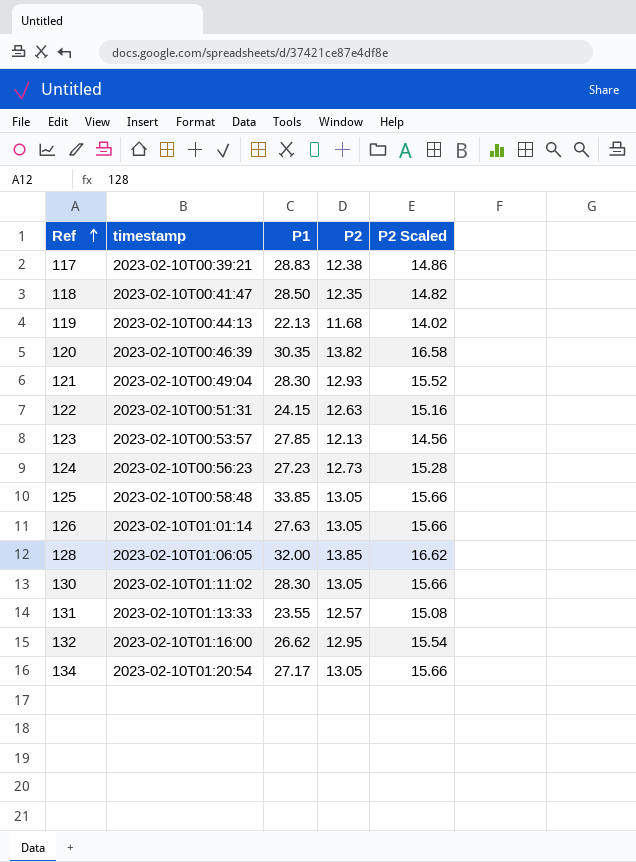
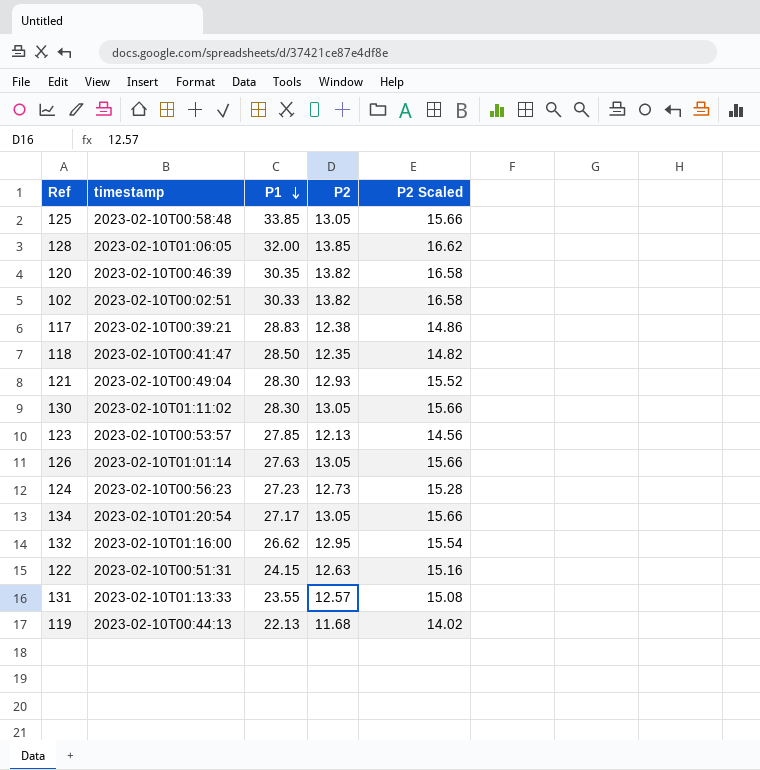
row order: Ref ascending -> P1 descending
row 102: none -> 2023-02-10T00:02:51 | 30.33 | 13.82 | 16.58

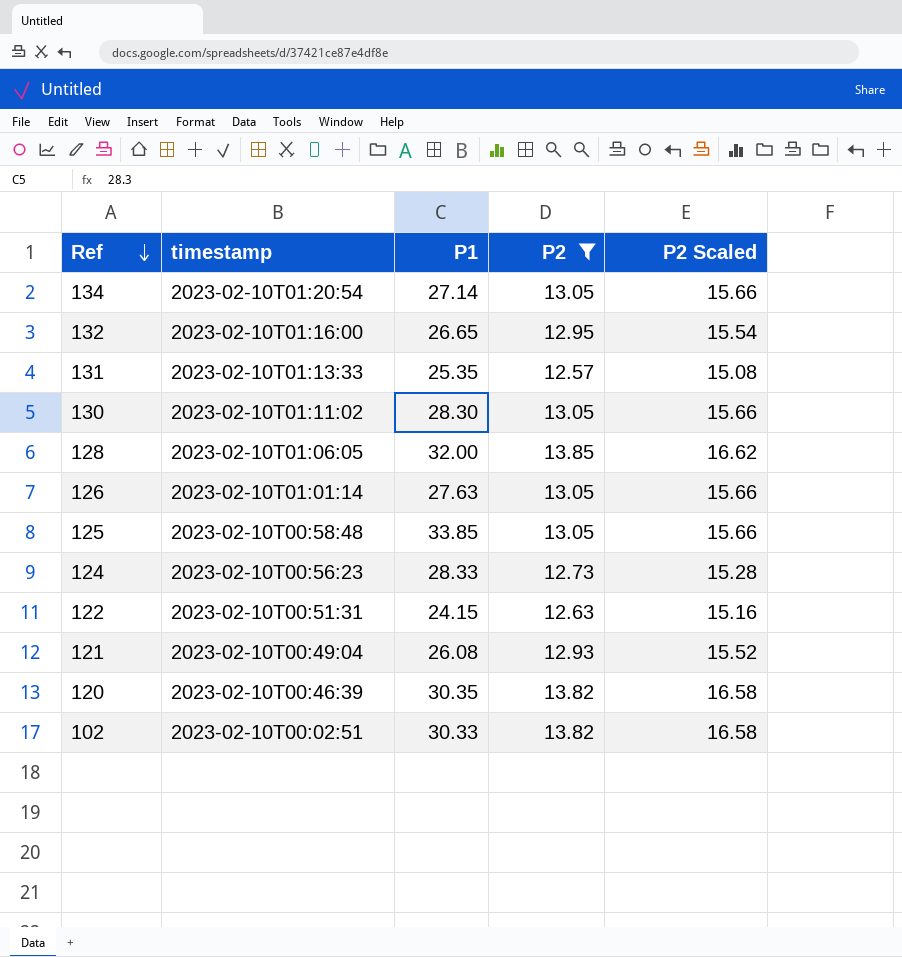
filter: none -> P2 >= 12.57
row order: P1 descending -> Ref descending
134 | P1: 27.17 -> 27.14
132 | P1: 26.62 -> 26.65
131 | P1: 23.55 -> 25.35
124 | P1: 27.23 -> 28.33
121 | P1: 28.30 -> 26.08

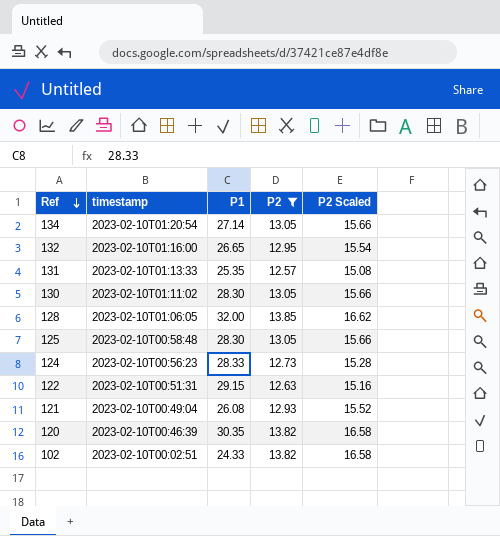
row 126: 2023-02-10T01:01:14 | 27.63 | 13.05 | 15.66 -> none
125 | P1: 33.85 -> 28.30
122 | P1: 24.15 -> 29.15
102 | P1: 30.33 -> 24.33

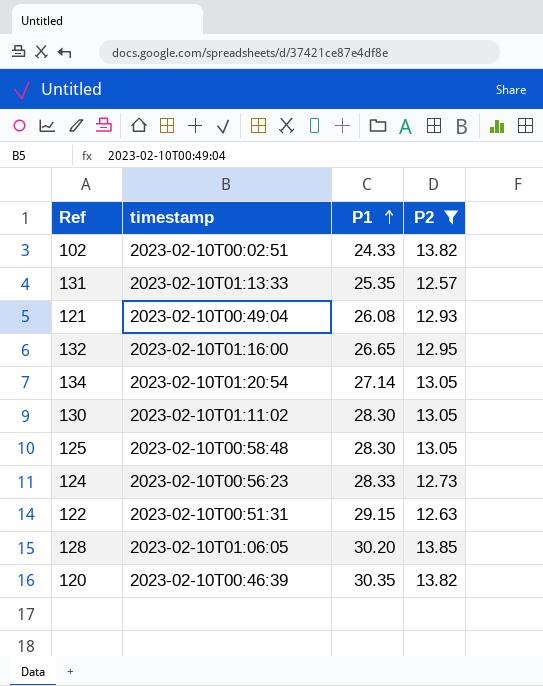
row order: Ref descending -> P1 ascending
column P2 Scaled | formula: [P2] * 1.2 -> none
128 | P1: 32.00 -> 30.20

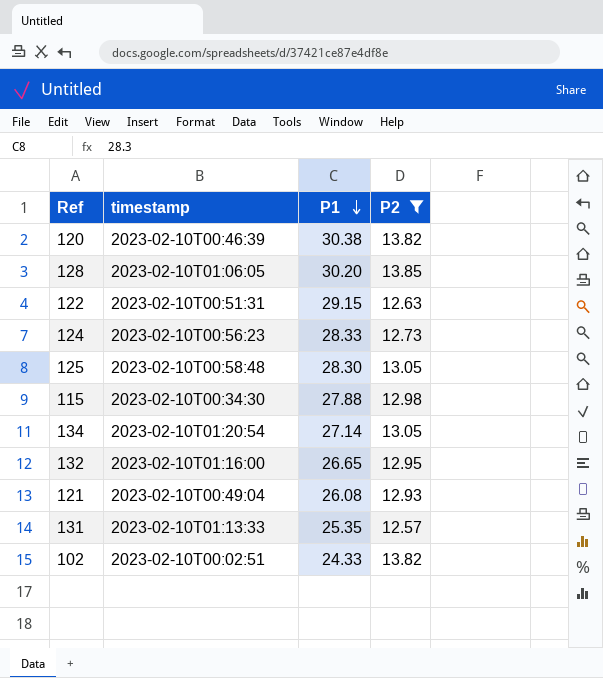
row order: P1 ascending -> P1 descending
row 130: 2023-02-10T01:11:02 | 28.30 | 13.05 -> none
120 | P1: 30.35 -> 30.38
row 115: none -> 2023-02-10T00:34:30 | 27.88 | 12.98

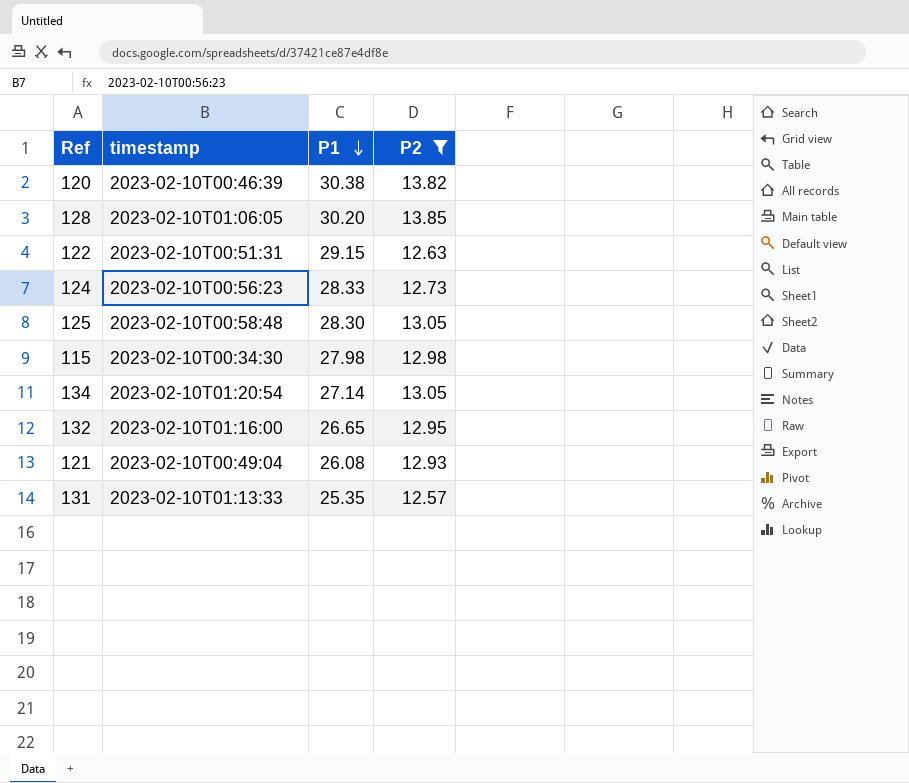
row 102: 2023-02-10T00:02:51 | 24.33 | 13.82 -> none
115 | P1: 27.88 -> 27.98

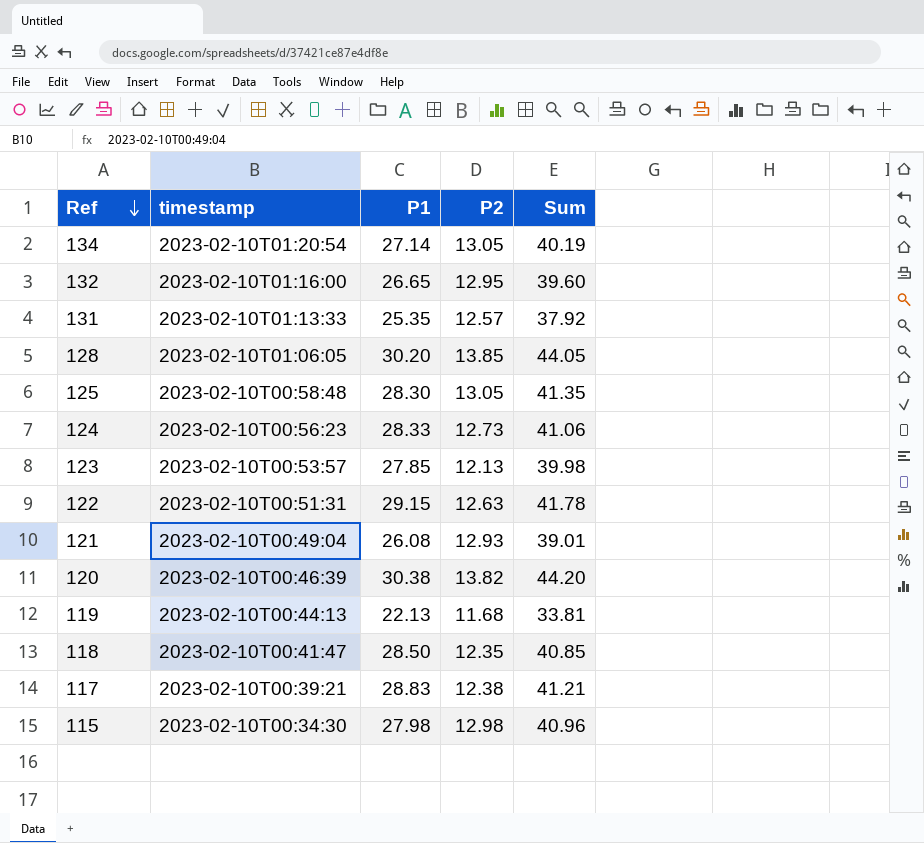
filter: P2 >= 12.57 -> none
row order: P1 descending -> Ref descending
column Sum | formula: none -> [P1] + [P2]

